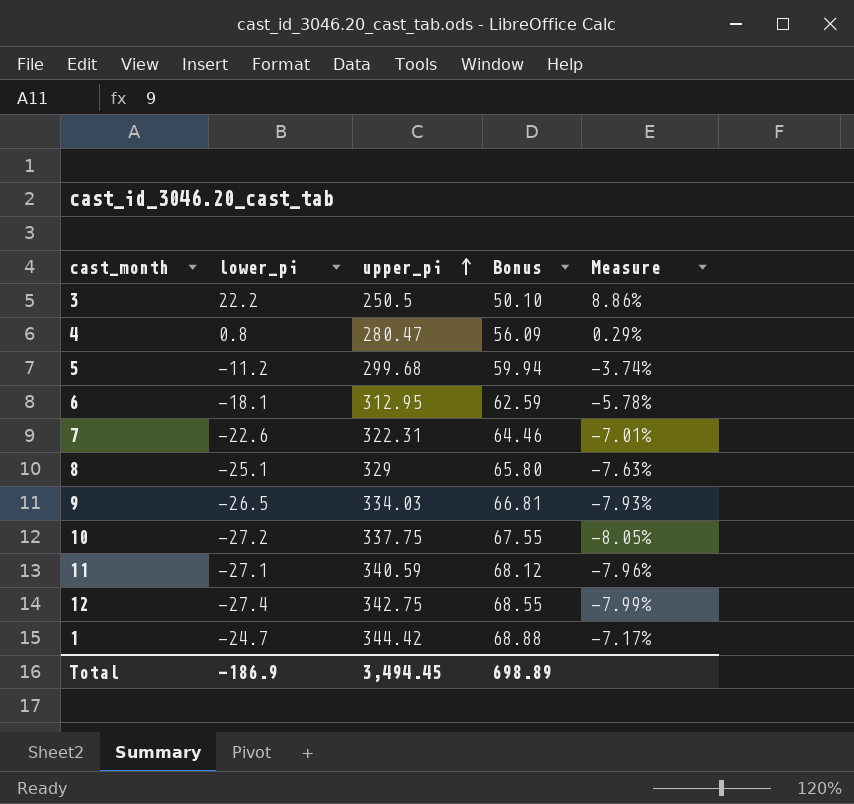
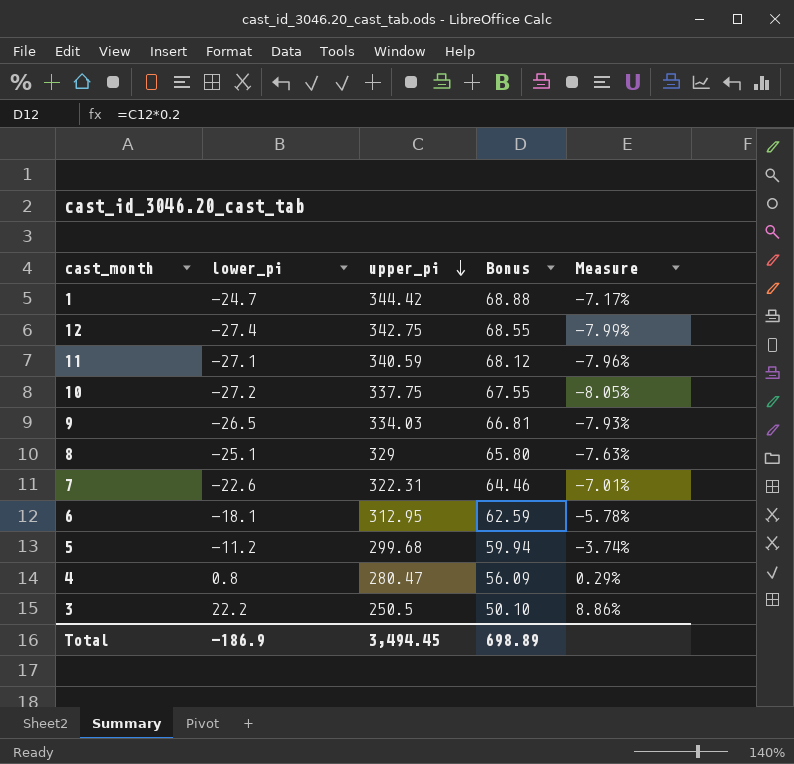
row order: upper_pi ascending -> upper_pi descending

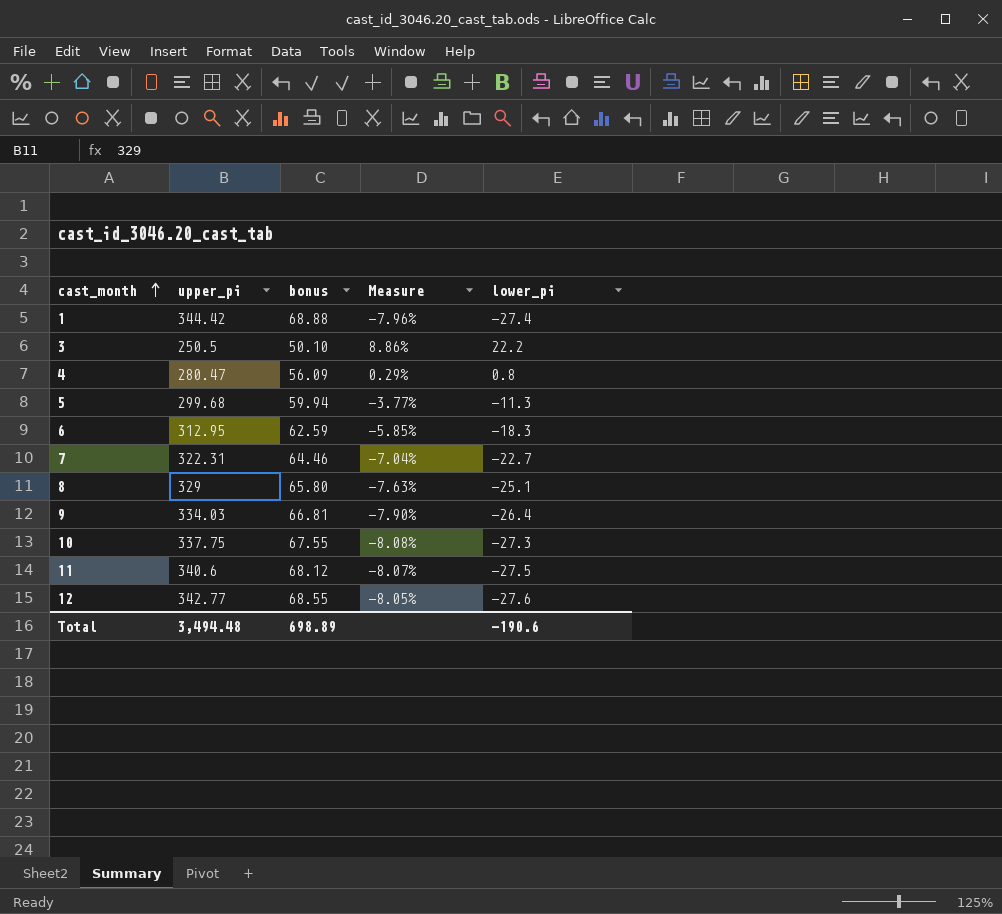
row order: upper_pi descending -> cast_month ascending
column name: Bonus -> bonus
column lower_pi | position: 2 -> 5
1 | Measure: -7.17% -> -7.96%
1 | lower_pi: -24.7 -> -27.4
5 | Measure: -3.74% -> -3.77%
5 | lower_pi: -11.2 -> -11.3
6 | Measure: -5.78% -> -5.85%
6 | lower_pi: -18.1 -> -18.3
7 | Measure: -7.01% -> -7.04%
7 | lower_pi: -22.6 -> -22.7
9 | Measure: -7.93% -> -7.90%
9 | lower_pi: -26.5 -> -26.4
10 | Measure: -8.05% -> -8.08%
10 | lower_pi: -27.2 -> -27.3
11 | upper_pi: 340.59 -> 340.6
11 | Measure: -7.96% -> -8.07%
11 | lower_pi: -27.1 -> -27.5
12 | upper_pi: 342.75 -> 342.77
12 | Measure: -7.99% -> -8.05%
12 | lower_pi: -27.4 -> -27.6
Total | upper_pi: 3,494.45 -> 3,494.48
Total | lower_pi: -186.9 -> -190.6

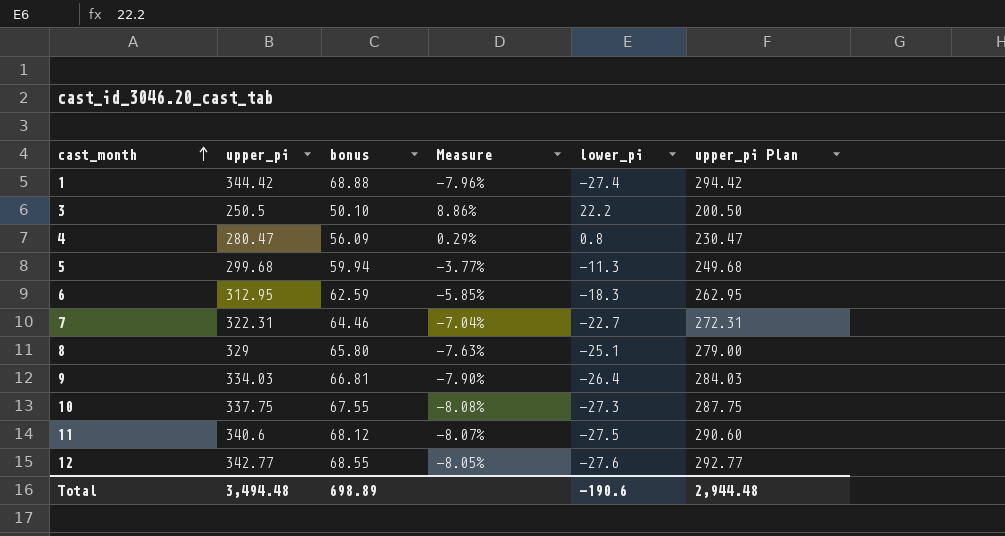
column upper_pi Plan | formula: none -> [upper_pi] - 50

